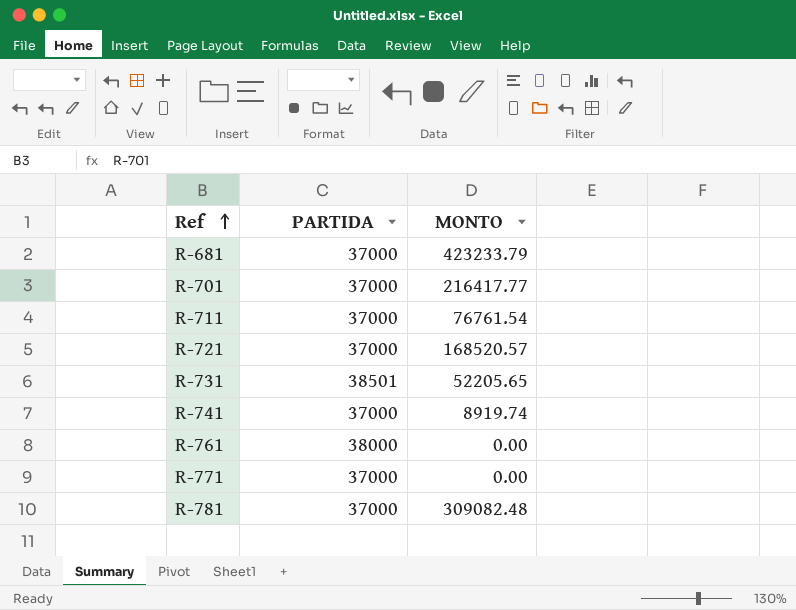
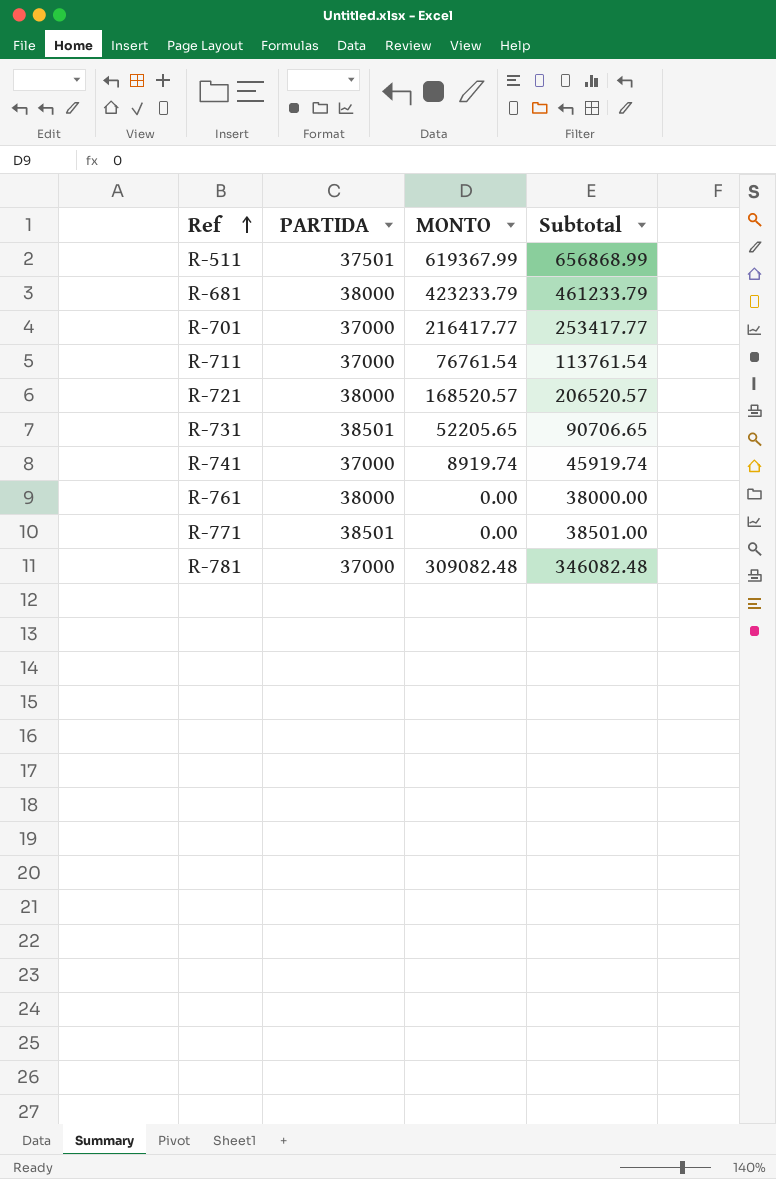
column Subtotal | formula: none -> [PARTIDA] + [MONTO]
row R-511: none -> 37501 | 619367.99 | 656868.99
R-681 | PARTIDA: 37000 -> 38000
R-721 | PARTIDA: 37000 -> 38000
R-771 | PARTIDA: 37000 -> 38501

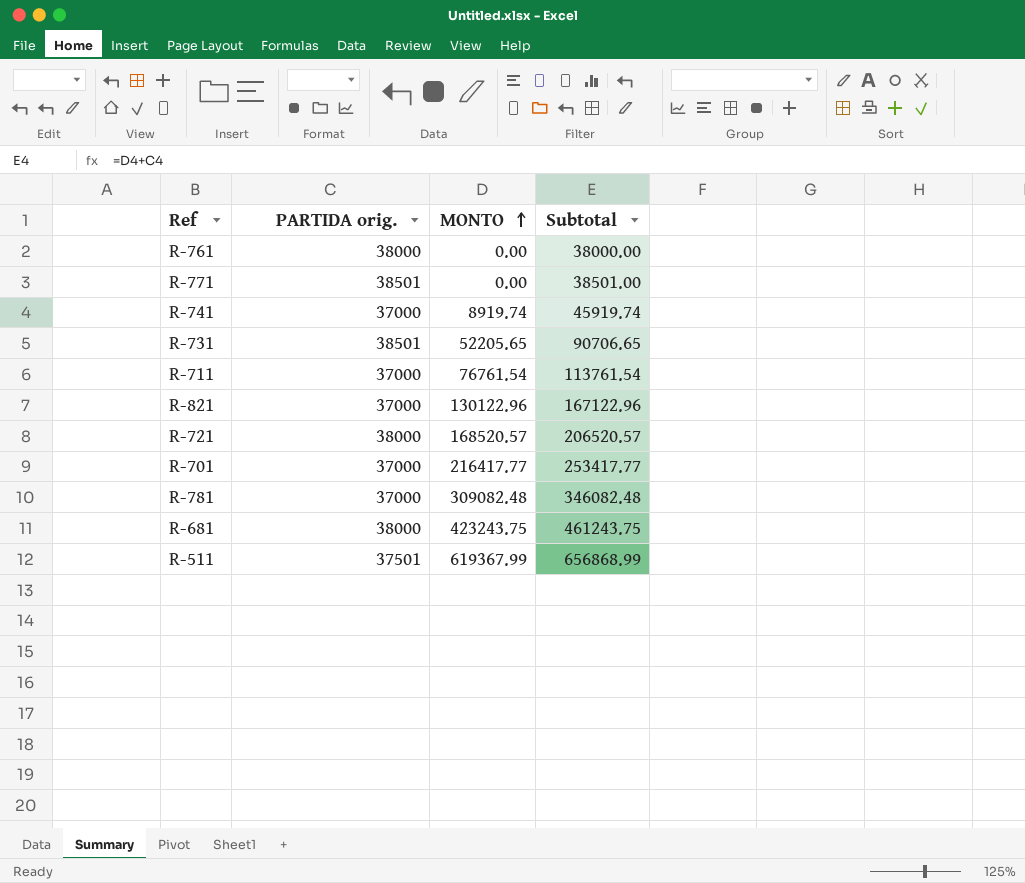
row order: Ref ascending -> MONTO ascending
column name: PARTIDA -> PARTIDA orig.
row R-821: none -> 37000 | 130122.96 | 167122.96
R-681 | MONTO: 423233.79 -> 423243.75
R-681 | Subtotal: 461233.79 -> 461243.75

